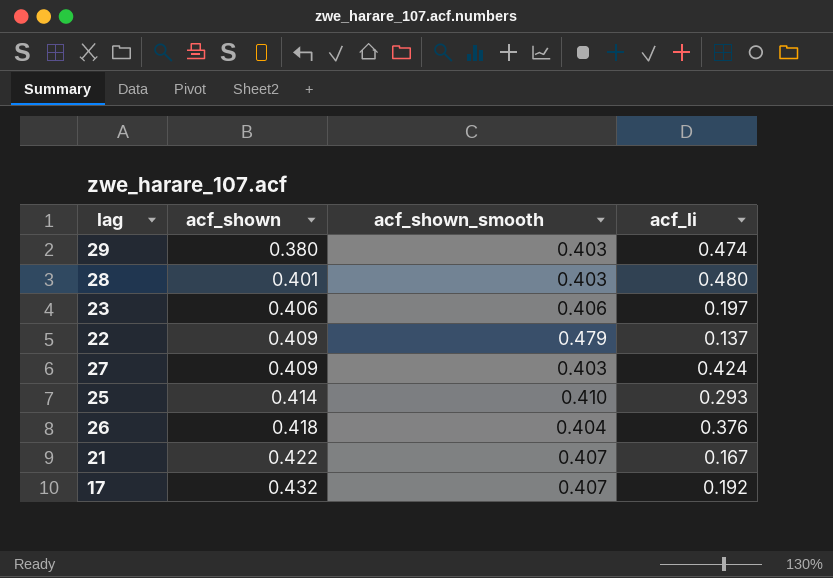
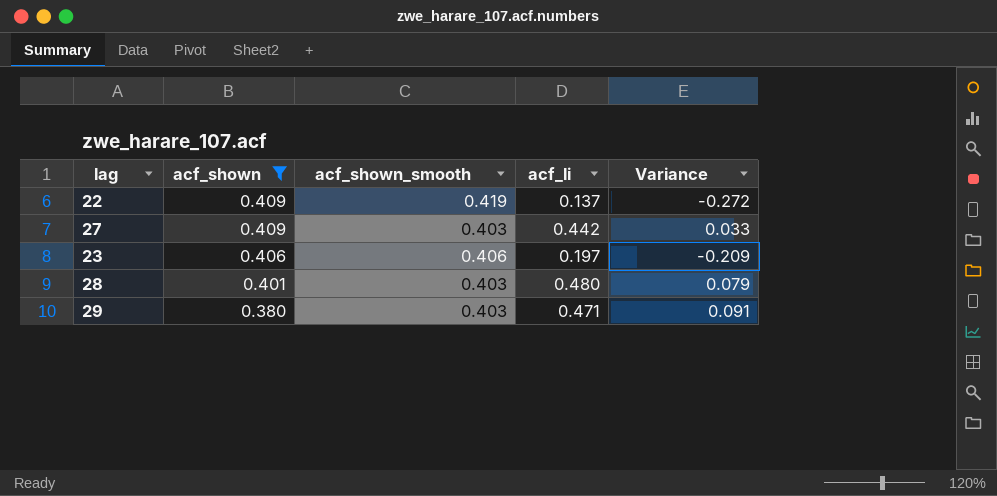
filter: none -> acf_shown <= 0.409
row order: acf_shown ascending -> acf_shown descending
column Variance | formula: none -> [acf_li] - [acf_shown]
22 | acf_shown_smooth: 0.479 -> 0.419
27 | acf_li: 0.424 -> 0.442
29 | acf_li: 0.474 -> 0.471

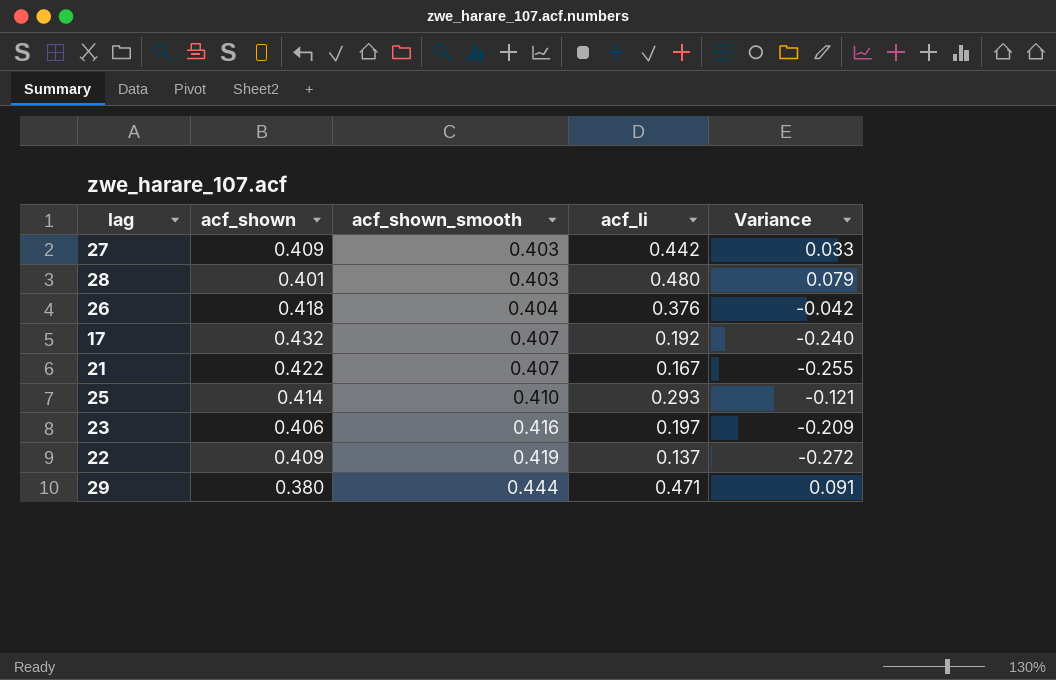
filter: acf_shown <= 0.409 -> none
row order: acf_shown descending -> acf_shown_smooth ascending
23 | acf_shown_smooth: 0.406 -> 0.416
29 | acf_shown_smooth: 0.403 -> 0.444

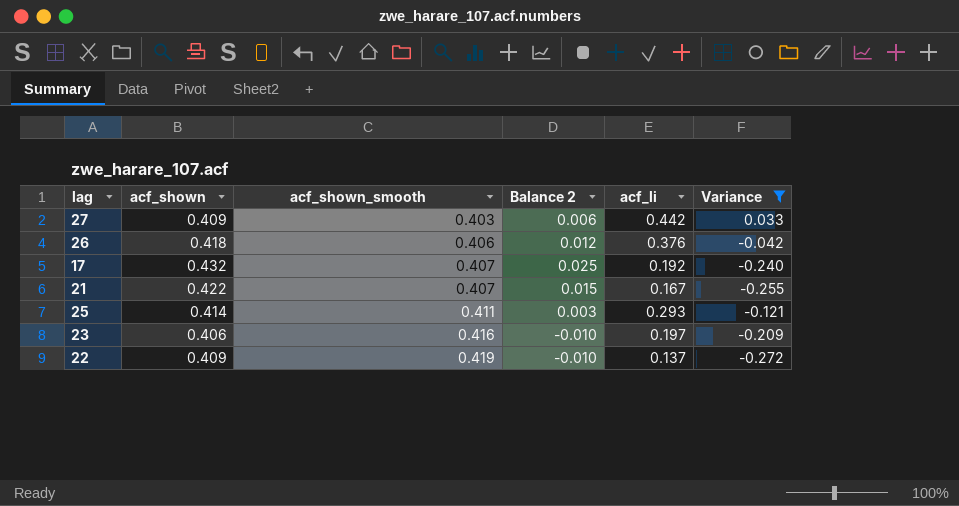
filter: none -> Variance <= 0.033
column Balance 2 | formula: none -> [acf_shown] - [acf_shown_smooth]
26 | acf_shown_smooth: 0.404 -> 0.406
25 | acf_shown_smooth: 0.410 -> 0.411

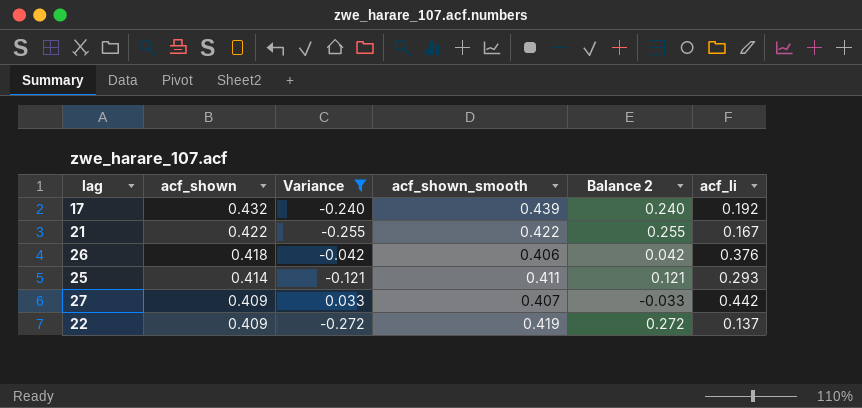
row order: acf_shown_smooth ascending -> acf_shown descending
column Variance | position: 6 -> 3
column Balance 2 | formula: [acf_shown] - [acf_shown_smooth] -> [acf_shown] - [acf_li]
row 23: 0.406 | 0.416 | -0.010 | 0.197 | -0.209 -> none
17 | acf_shown_smooth: 0.407 -> 0.439
21 | acf_shown_smooth: 0.407 -> 0.422
27 | acf_shown_smooth: 0.403 -> 0.407

